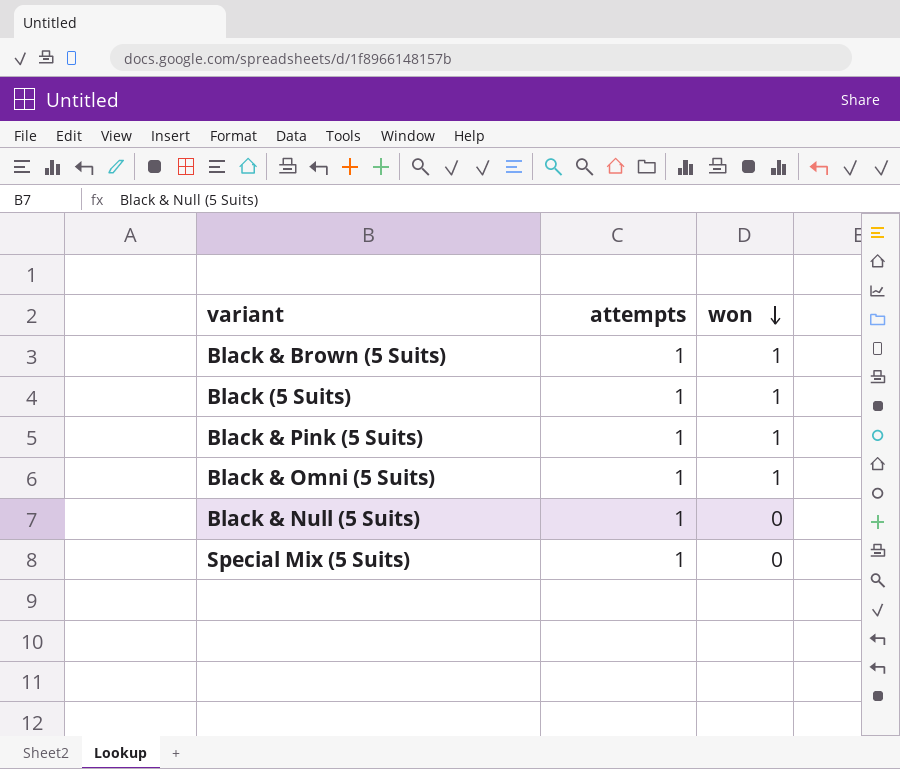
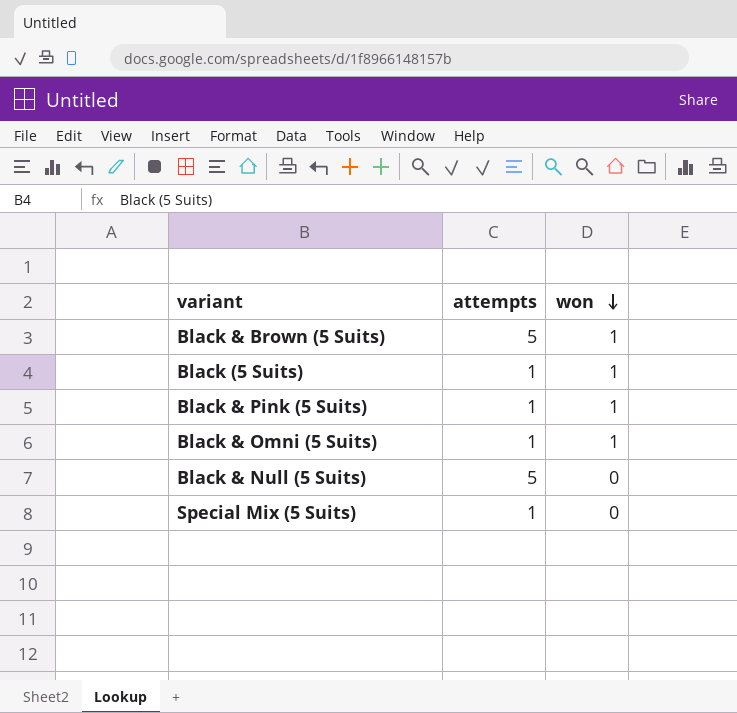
Black & Brown (5 Suits) | attempts: 1 -> 5
Black & Null (5 Suits) | attempts: 1 -> 5

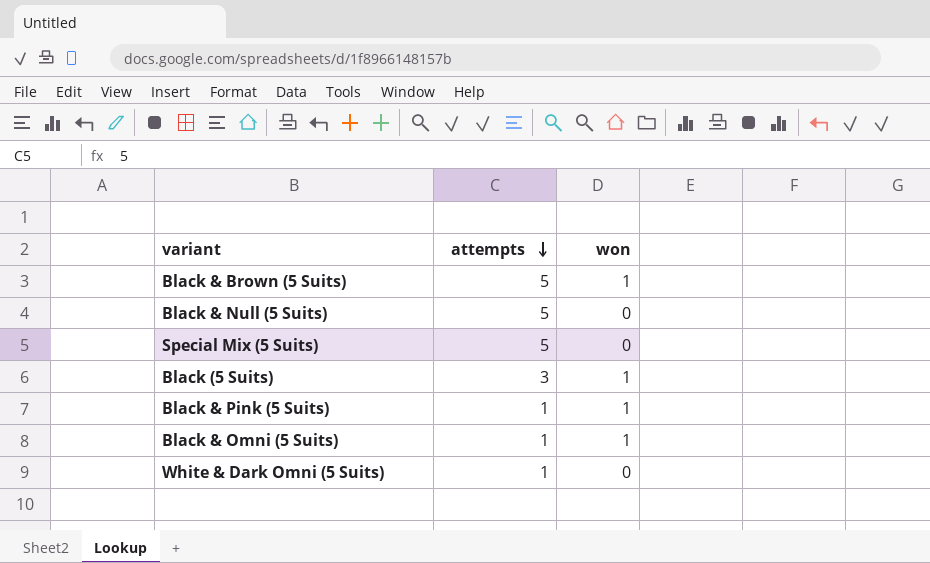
row order: won descending -> attempts descending
Special Mix (5 Suits) | attempts: 1 -> 5
Black (5 Suits) | attempts: 1 -> 3
row White & Dark Omni (5 Suits): none -> 1 | 0

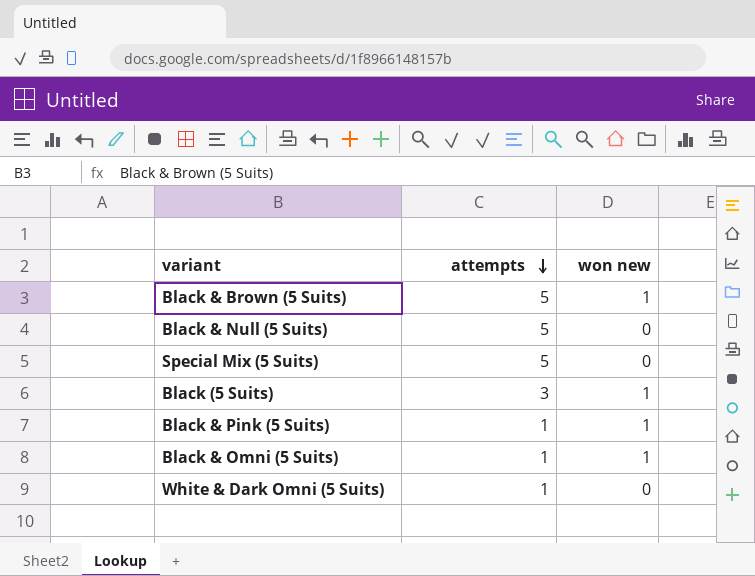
column name: won -> won new

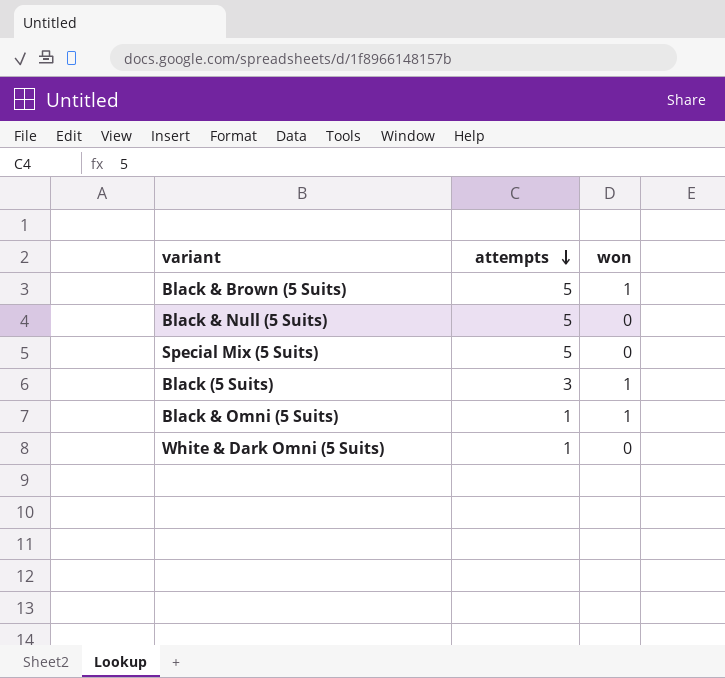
column name: won new -> won
row Black & Pink (5 Suits): 1 | 1 -> none

